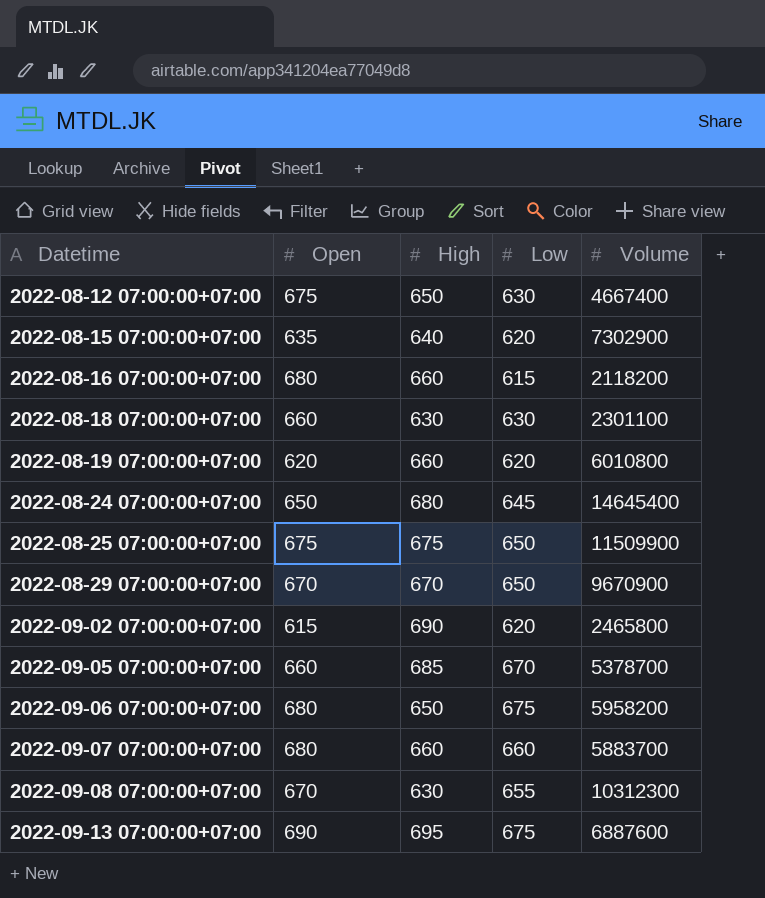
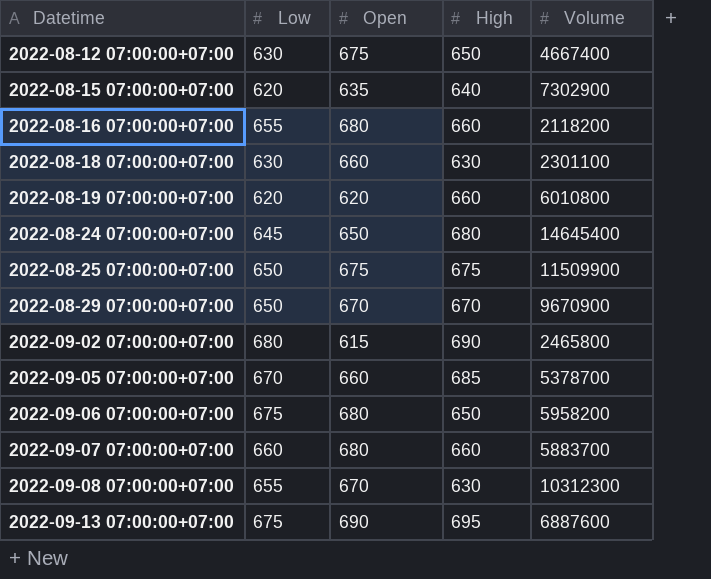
column Low | position: 4 -> 2
2022-08-16 07:00:00+07:00 | Low: 615 -> 655
2022-09-02 07:00:00+07:00 | Low: 620 -> 680

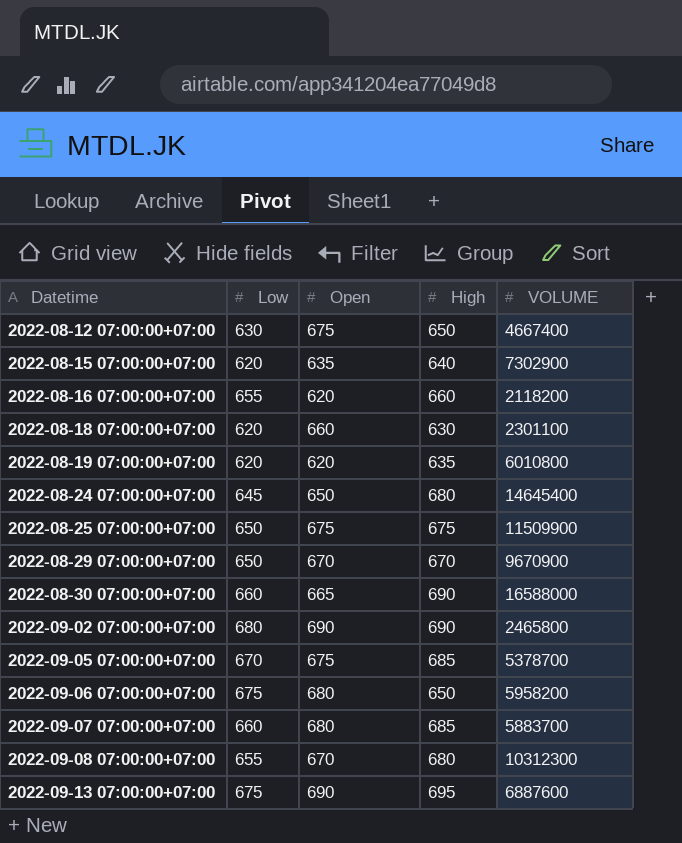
column name: Volume -> VOLUME
2022-08-16 07:00:00+07:00 | Open: 680 -> 620
2022-08-18 07:00:00+07:00 | Low: 630 -> 620
2022-08-19 07:00:00+07:00 | High: 660 -> 635
row 2022-08-30 07:00:00+07:00: none -> 660 | 665 | 690 | 16588000
2022-09-02 07:00:00+07:00 | Open: 615 -> 690
2022-09-05 07:00:00+07:00 | Open: 660 -> 675
2022-09-07 07:00:00+07:00 | High: 660 -> 685
2022-09-08 07:00:00+07:00 | High: 630 -> 680

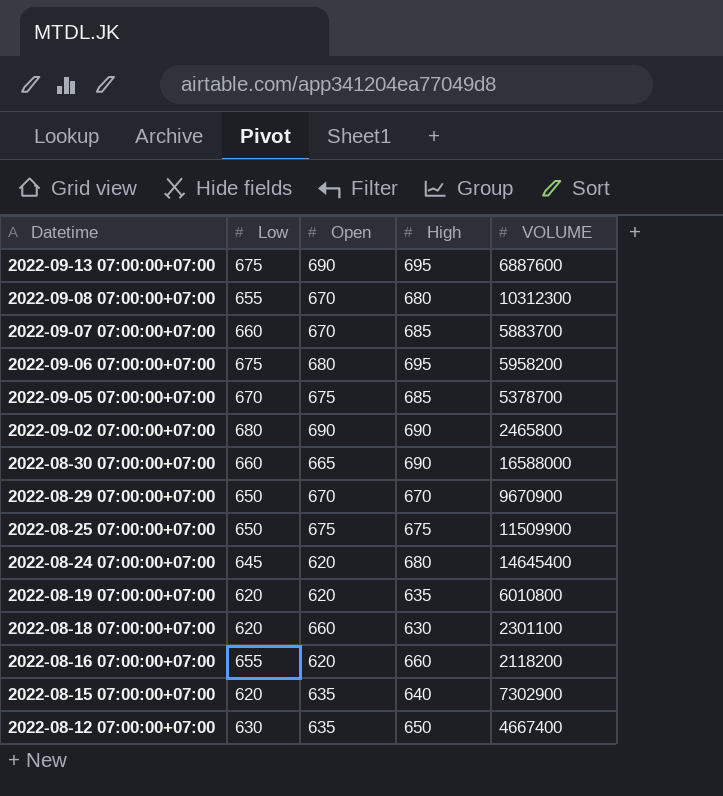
row order: Datetime ascending -> Datetime descending
2022-09-07 07:00:00+07:00 | Open: 680 -> 670
2022-09-06 07:00:00+07:00 | High: 650 -> 695
2022-08-24 07:00:00+07:00 | Open: 650 -> 620
2022-08-12 07:00:00+07:00 | Open: 675 -> 635

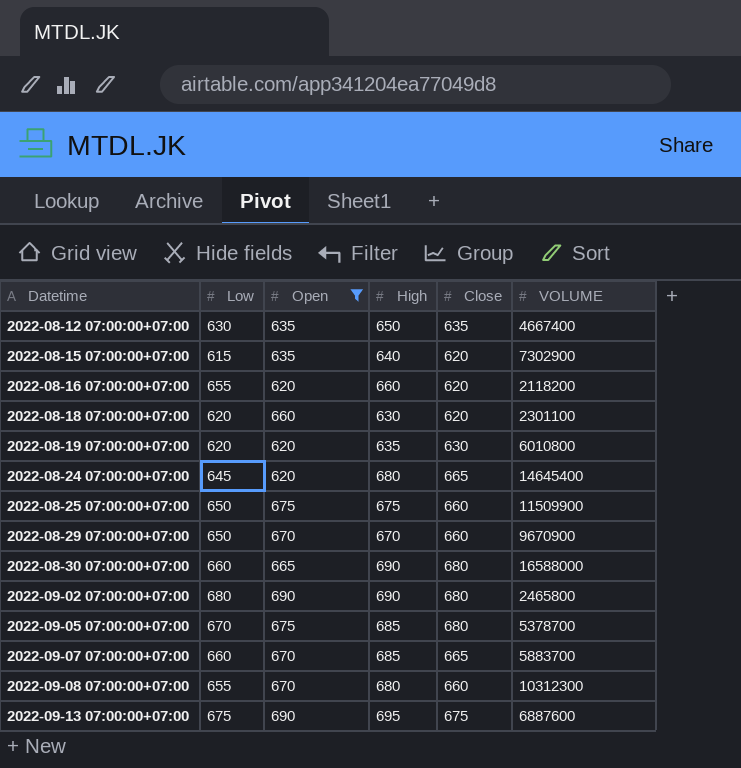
filter: none -> Open != 680
row order: Datetime descending -> Datetime ascending
column Close | position: none -> 5
2022-08-15 07:00:00+07:00 | Low: 620 -> 615

